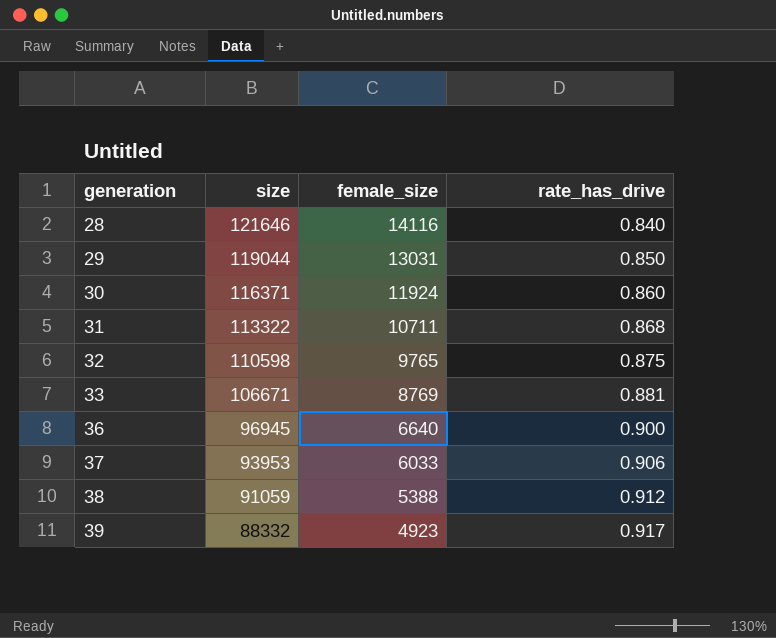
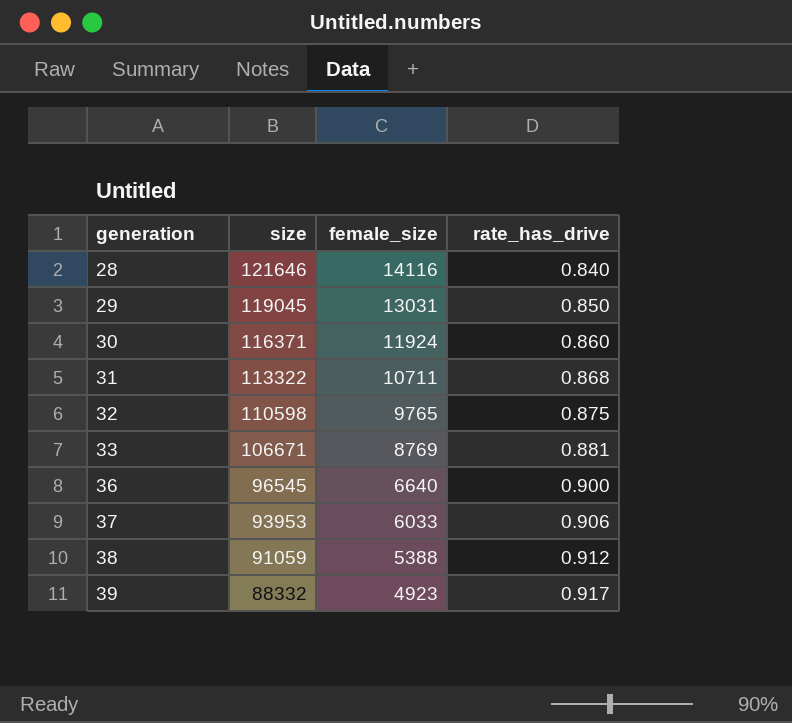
29 | size: 119044 -> 119045
36 | size: 96945 -> 96545

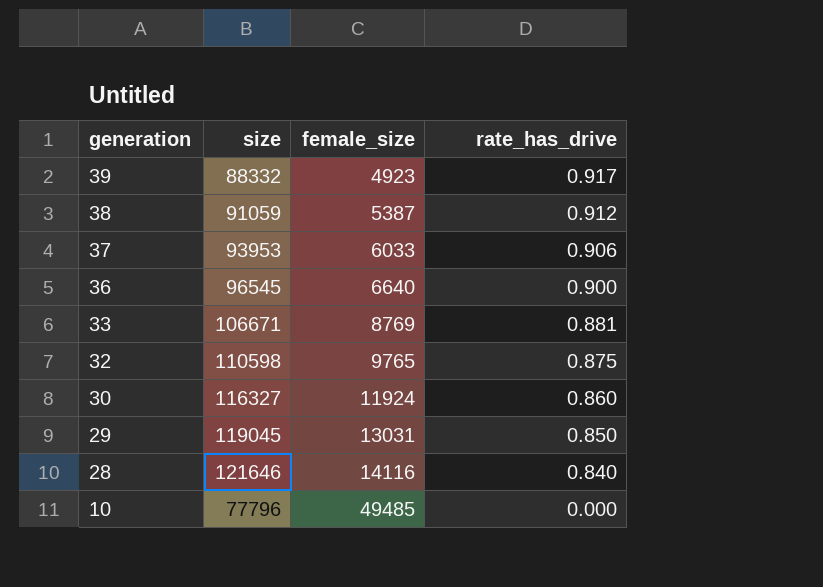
row order: generation ascending -> generation descending
row 31: 113322 | 10711 | 0.868 -> none
38 | female_size: 5388 -> 5387
30 | size: 116371 -> 116327
row 10: none -> 77796 | 49485 | 0.000

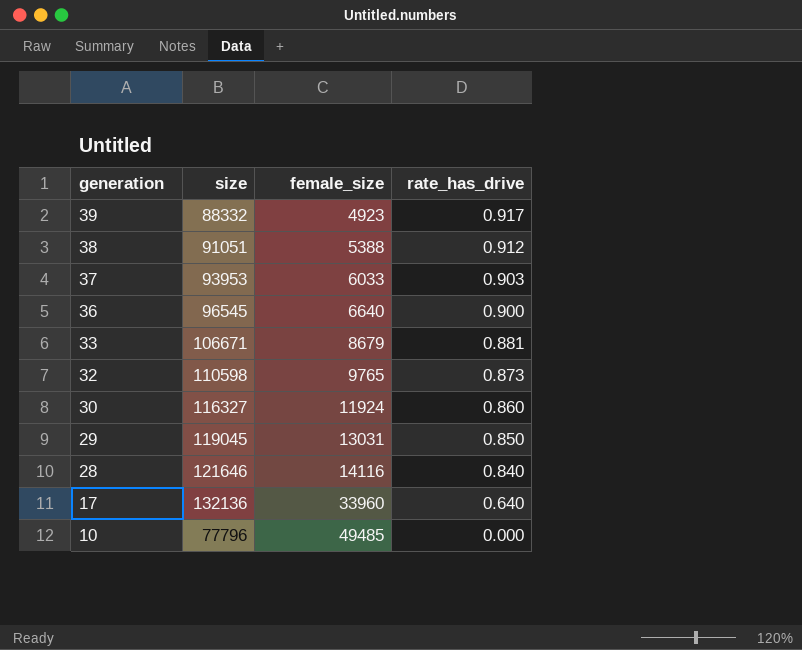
38 | size: 91059 -> 91051
38 | female_size: 5387 -> 5388
37 | rate_has_drive: 0.906 -> 0.903
33 | female_size: 8769 -> 8679
32 | rate_has_drive: 0.875 -> 0.873
row 17: none -> 132136 | 33960 | 0.640

